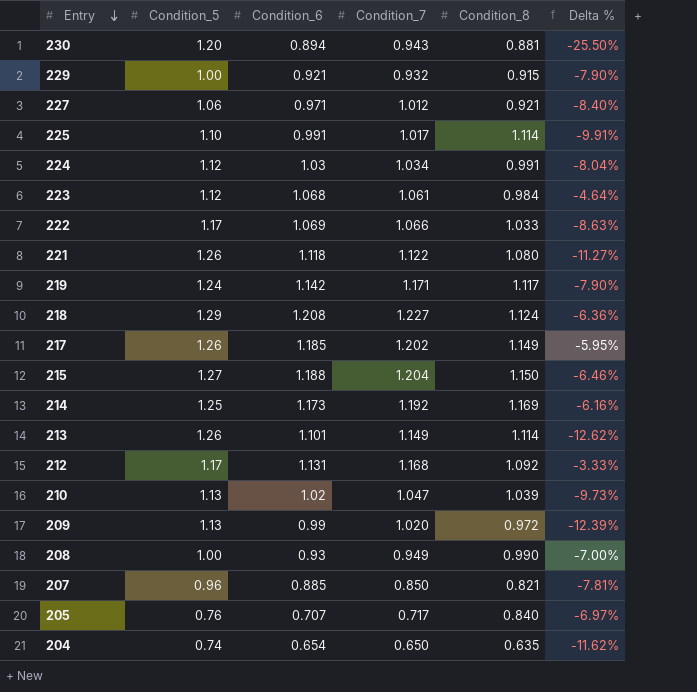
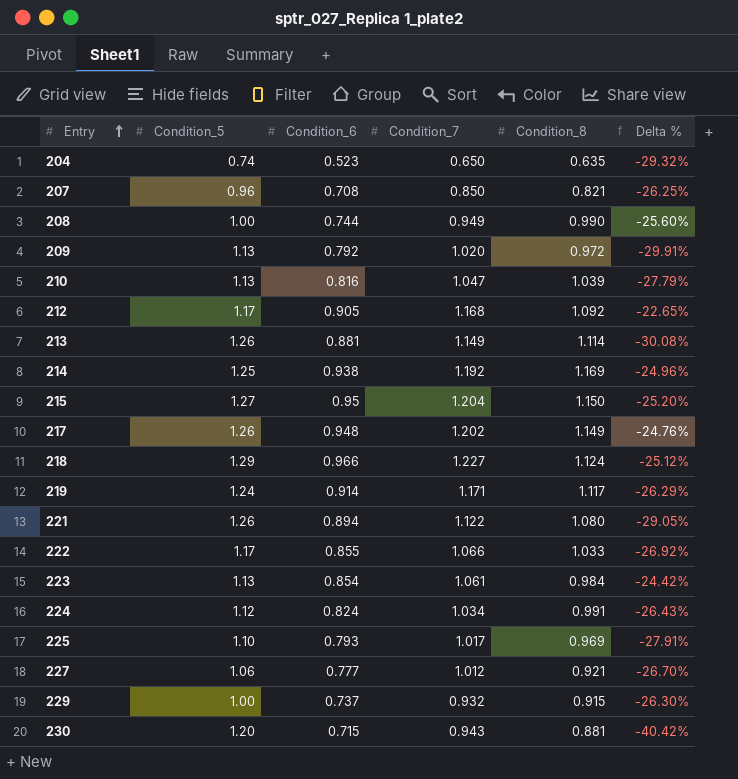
row order: Entry descending -> Entry ascending
row 205: 0.76 | 0.707 | 0.717 | 0.840 | -6.97% -> none
204 | Condition_6: 0.654 -> 0.523
204 | Delta %: -11.62% -> -29.32%
207 | Condition_6: 0.885 -> 0.708
207 | Delta %: -7.81% -> -26.25%
208 | Condition_6: 0.93 -> 0.744
208 | Delta %: -7.00% -> -25.60%
209 | Condition_6: 0.99 -> 0.792
209 | Delta %: -12.39% -> -29.91%
210 | Condition_6: 1.02 -> 0.816
210 | Delta %: -9.73% -> -27.79%
212 | Condition_6: 1.131 -> 0.905
212 | Delta %: -3.33% -> -22.65%
213 | Condition_6: 1.101 -> 0.881
213 | Delta %: -12.62% -> -30.08%
214 | Condition_6: 1.173 -> 0.938
214 | Delta %: -6.16% -> -24.96%
215 | Condition_6: 1.188 -> 0.95
215 | Delta %: -6.46% -> -25.20%
217 | Condition_6: 1.185 -> 0.948
217 | Delta %: -5.95% -> -24.76%
218 | Condition_6: 1.208 -> 0.966
218 | Delta %: -6.36% -> -25.12%
219 | Condition_6: 1.142 -> 0.914
219 | Delta %: -7.90% -> -26.29%
221 | Condition_6: 1.118 -> 0.894
221 | Delta %: -11.27% -> -29.05%
222 | Condition_6: 1.069 -> 0.855
222 | Delta %: -8.63% -> -26.92%
223 | Condition_5: 1.12 -> 1.13
223 | Condition_6: 1.068 -> 0.854
223 | Delta %: -4.64% -> -24.42%
224 | Condition_6: 1.03 -> 0.824
224 | Delta %: -8.04% -> -26.43%
225 | Condition_6: 0.991 -> 0.793
225 | Condition_8: 1.114 -> 0.969
225 | Delta %: -9.91% -> -27.91%
227 | Condition_6: 0.971 -> 0.777
227 | Delta %: -8.40% -> -26.70%
229 | Condition_6: 0.921 -> 0.737
229 | Delta %: -7.90% -> -26.30%
230 | Condition_6: 0.894 -> 0.715
230 | Delta %: -25.50% -> -40.42%

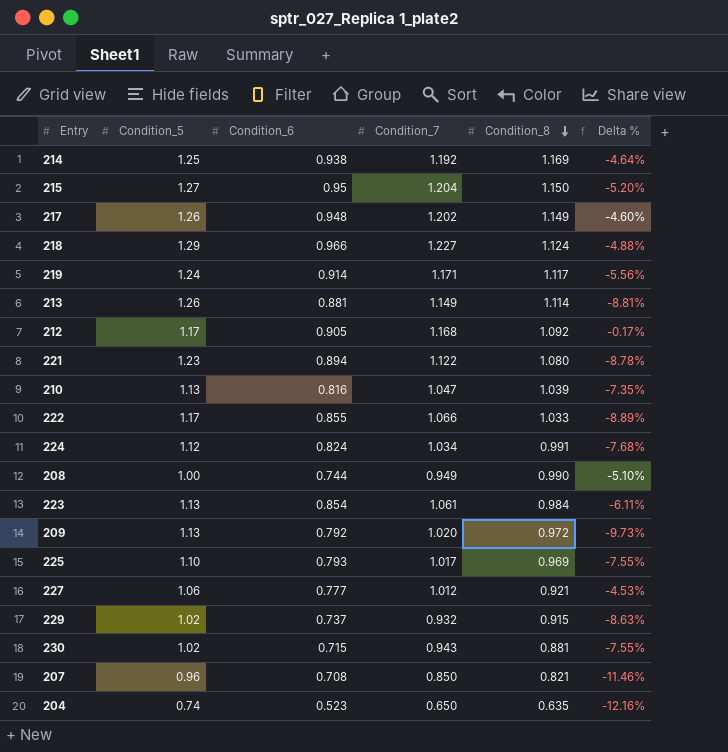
row order: Entry ascending -> Condition_8 descending
column Delta % | formula: ([Condition_6] - [Condition_5]) / [Condition_5] -> ([Condition_7] - [Condition_5]) / [Condition_5]
221 | Condition_5: 1.26 -> 1.23
229 | Condition_5: 1.00 -> 1.02
230 | Condition_5: 1.20 -> 1.02

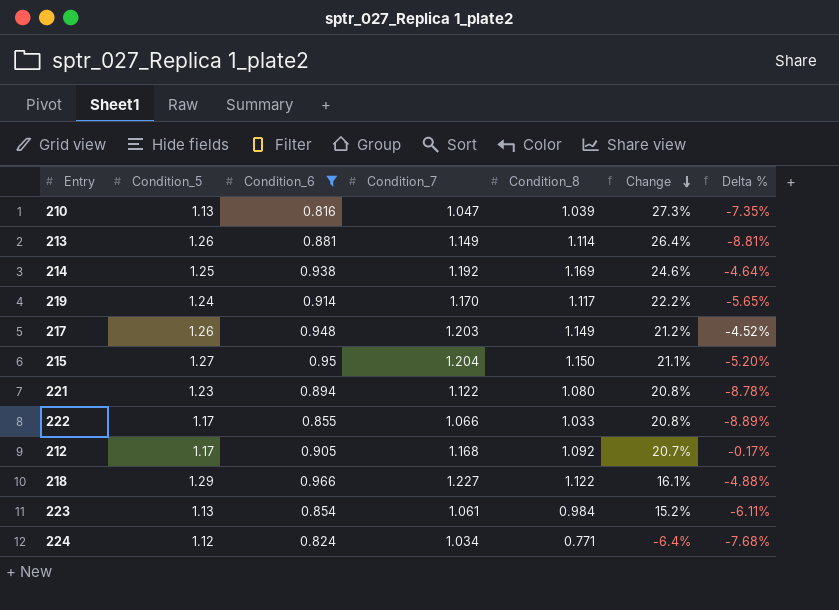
filter: none -> Condition_6 >= 0.816
row order: Condition_8 descending -> Change descending
column Change | formula: none -> ([Condition_8] - [Condition_6]) / [Condition_6]
219 | Condition_7: 1.171 -> 1.170
219 | Delta %: -5.56% -> -5.65%
217 | Condition_7: 1.202 -> 1.203
217 | Delta %: -4.60% -> -4.52%
218 | Condition_8: 1.124 -> 1.122
224 | Condition_8: 0.991 -> 0.771

